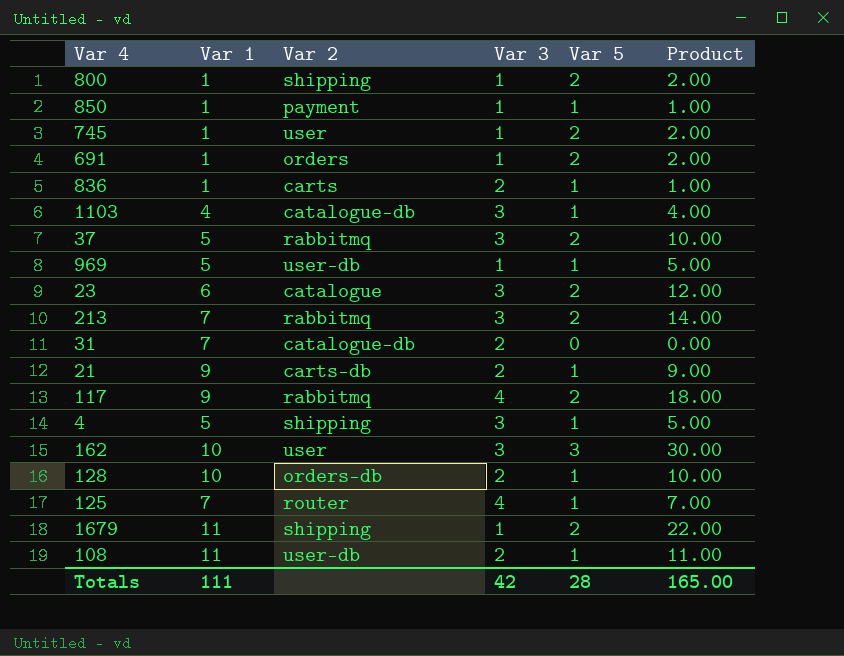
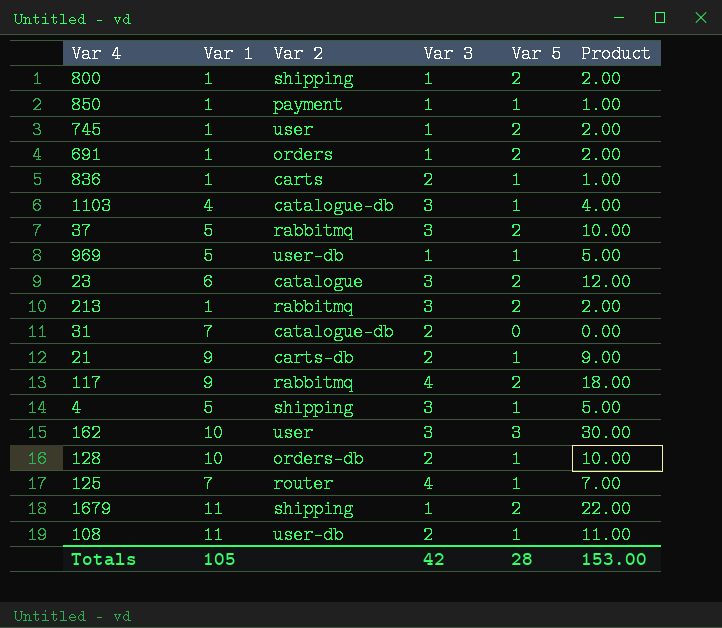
213 | Var 1: 7 -> 1
213 | Product: 14.00 -> 2.00
Totals | Var 1: 111 -> 105
Totals | Product: 165.00 -> 153.00

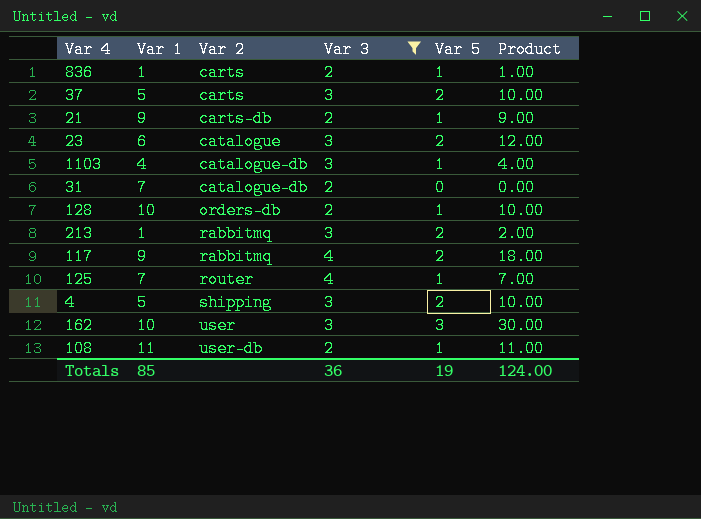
filter: none -> Var 3 != 1
row order: none -> Var 2 ascending
37 | Var 2: rabbitmq -> carts
4 | Var 5: 1 -> 2
4 | Product: 5.00 -> 10.00
Totals | Var 1: 105 -> 85
Totals | Var 3: 42 -> 36
Totals | Var 5: 28 -> 19
Totals | Product: 153.00 -> 124.00

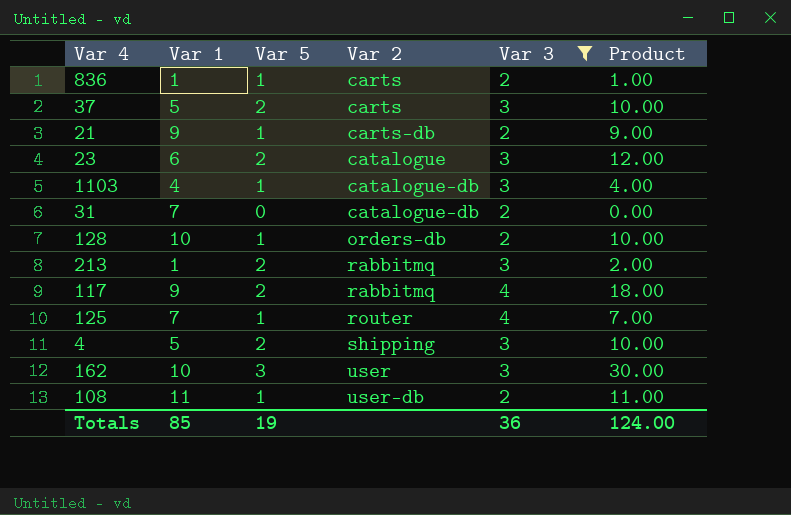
column Var 5 | position: 5 -> 3

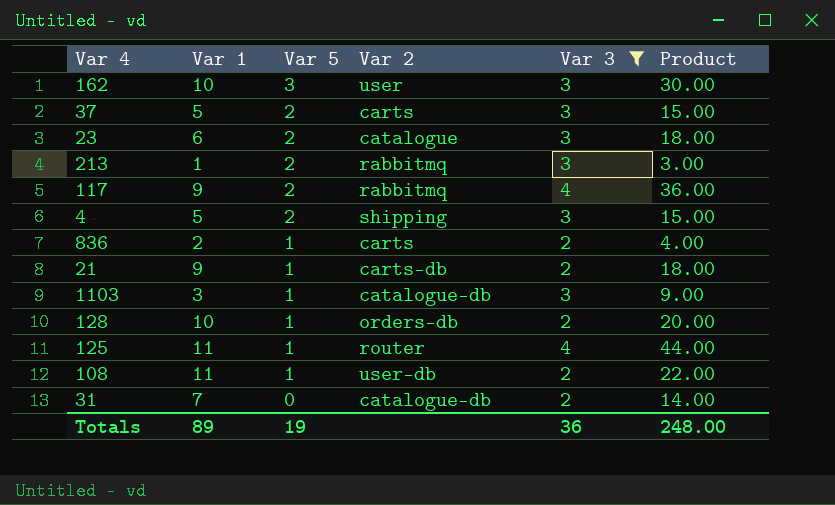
row order: Var 2 ascending -> Var 5 descending
column Product | formula: [Var 1] * [Var 5] -> [Var 1] * [Var 3]
836 | Var 1: 1 -> 2
1103 | Var 1: 4 -> 3
125 | Var 1: 7 -> 11
Totals | Var 1: 85 -> 89
Totals | Product: 124.00 -> 248.00

